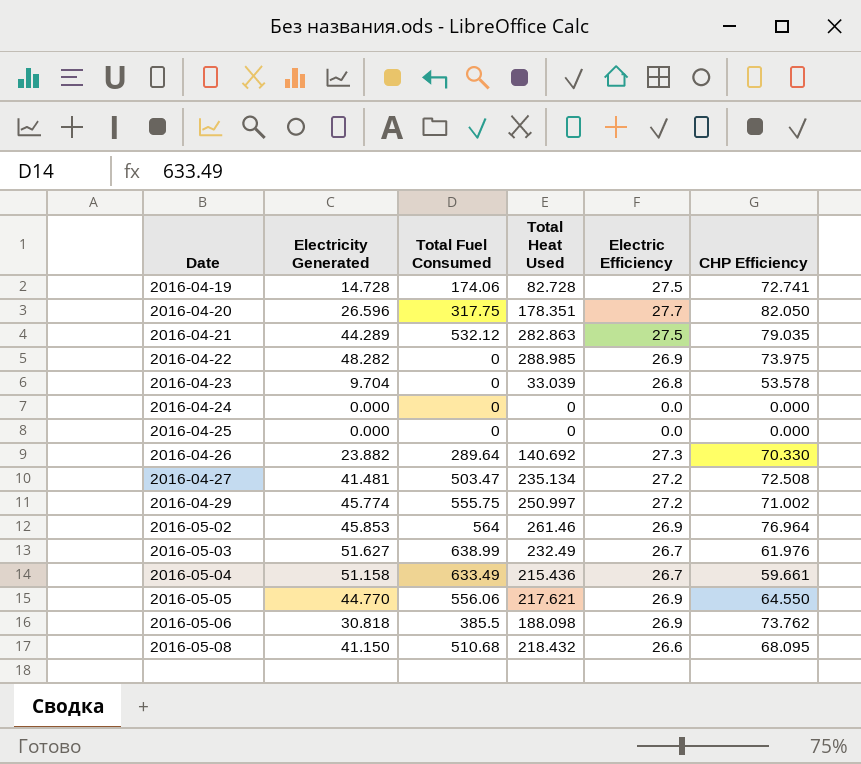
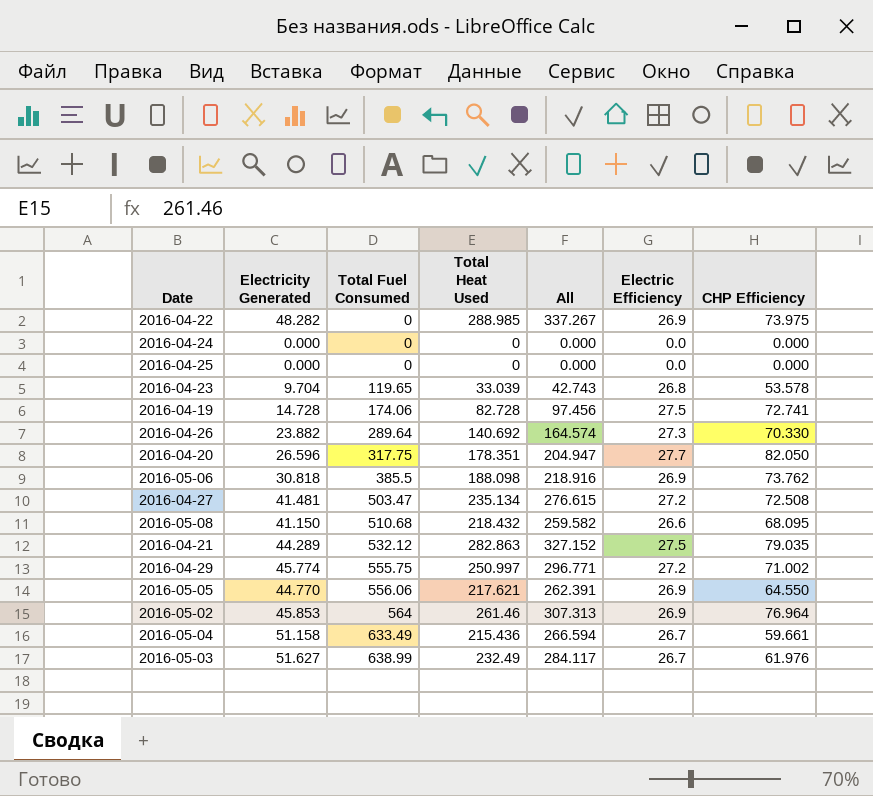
row order: Date ascending -> Total Fuel Consumed ascending
column All | formula: none -> [Electricity Generated] + [Total Heat Used]
2016-04-23 | Total Fuel Consumed: 0 -> 119.65

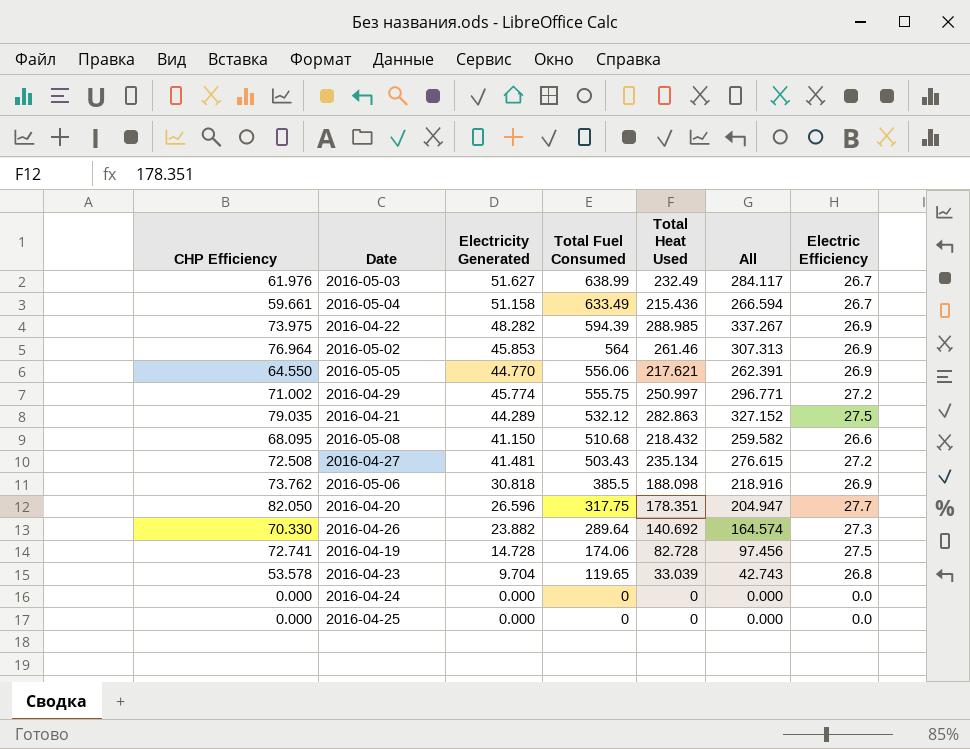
row order: Total Fuel Consumed ascending -> Total Fuel Consumed descending
column CHP Efficiency | position: 7 -> 1
2016-04-22 | Total Fuel Consumed: 0 -> 594.39
2016-04-27 | Total Fuel Consumed: 503.47 -> 503.43

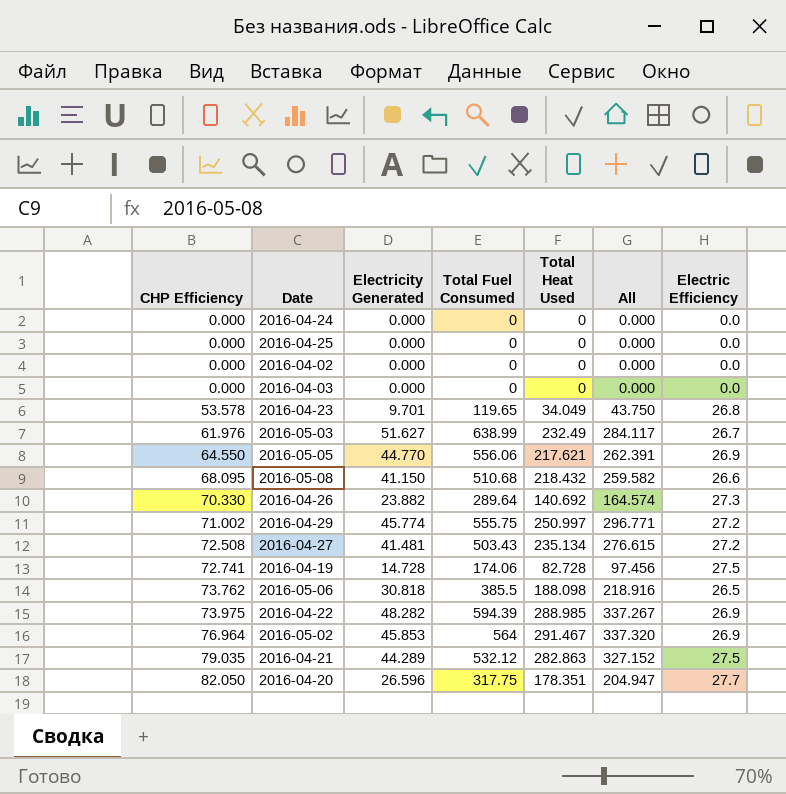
row order: Total Fuel Consumed descending -> CHP Efficiency ascending
row 2016-05-04: 59.661 | 51.158 | 633.49 | 215.436 | 266.594 | 26.7 -> none
row 2016-04-02: none -> 0.000 | 0.000 | 0 | 0 | 0.000 | 0.0
row 2016-04-03: none -> 0.000 | 0.000 | 0 | 0 | 0.000 | 0.0
2016-04-23 | Electricity Generated: 9.704 -> 9.701
2016-04-23 | Total Heat Used: 33.039 -> 34.049
2016-04-23 | All: 42.743 -> 43.750
2016-05-06 | Electric Efficiency: 26.9 -> 26.5
2016-05-02 | Total Heat Used: 261.46 -> 291.467
2016-05-02 | All: 307.313 -> 337.320

